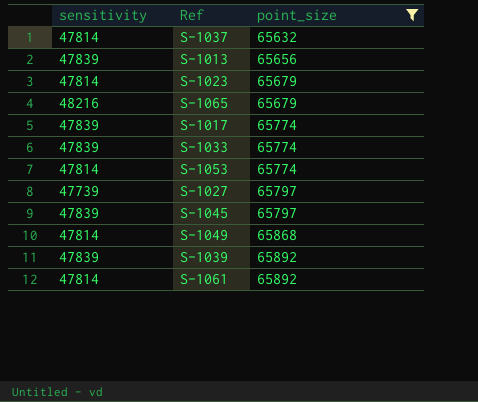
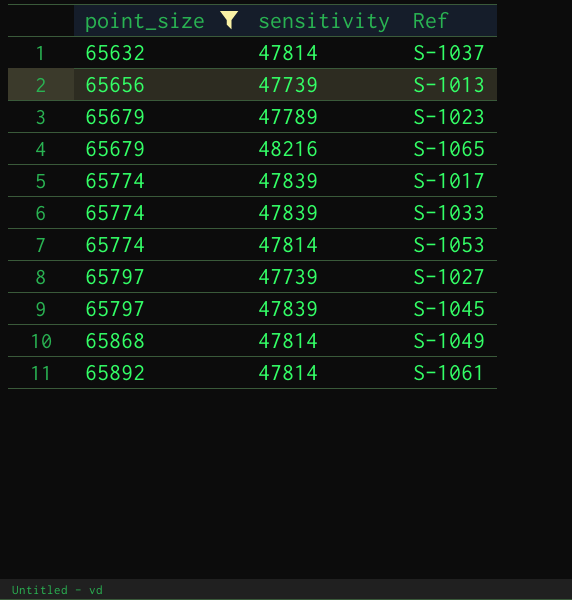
column point_size | position: 3 -> 1
row S-1039: 47839 | 65892 -> none
S-1013 | sensitivity: 47839 -> 47739
S-1023 | sensitivity: 47814 -> 47789

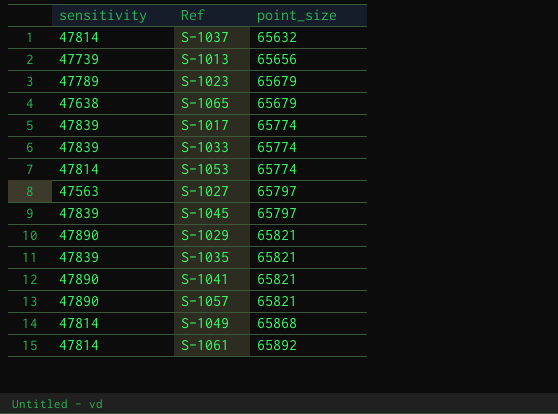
filter: point_size != 65821 -> none
column point_size | position: 1 -> 3
S-1065 | sensitivity: 48216 -> 47638
S-1027 | sensitivity: 47739 -> 47563

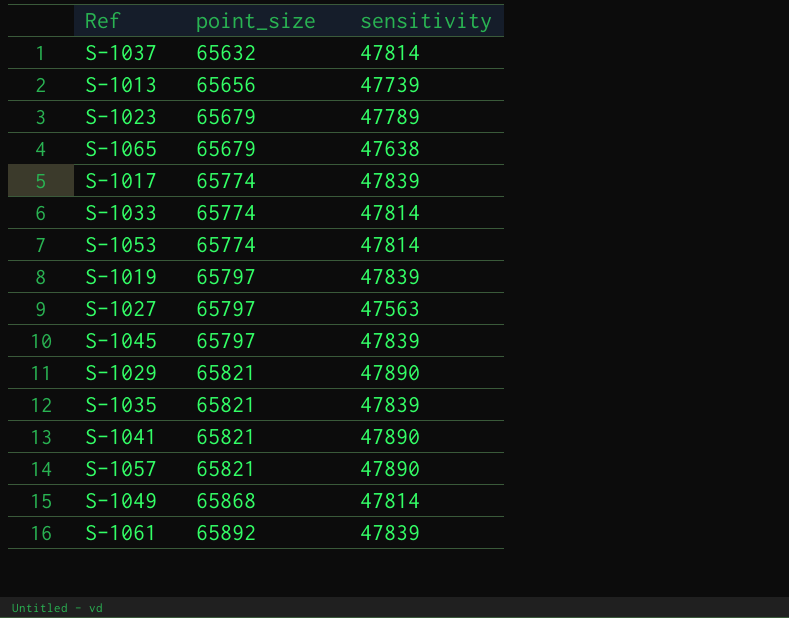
column sensitivity | position: 1 -> 3
S-1033 | sensitivity: 47839 -> 47814
row S-1019: none -> 65797 | 47839
S-1061 | sensitivity: 47814 -> 47839

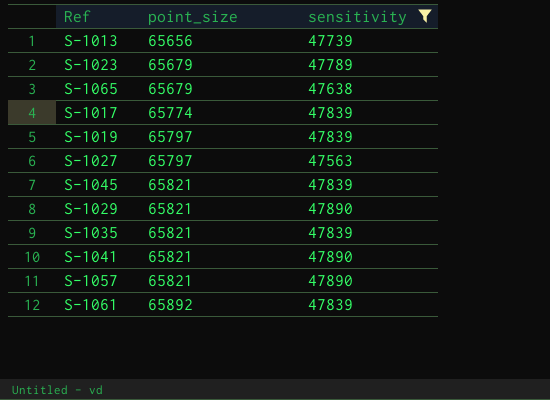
filter: none -> sensitivity != 47814
S-1045 | point_size: 65797 -> 65821

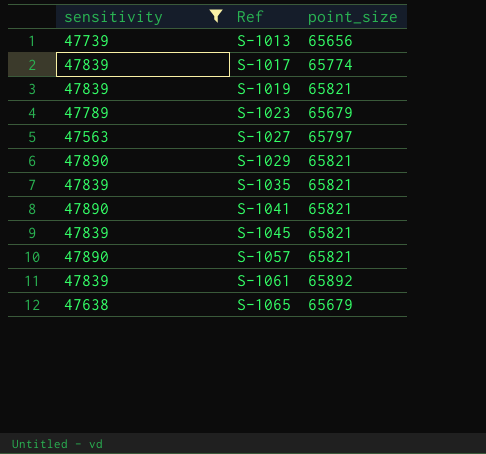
row order: point_size ascending -> Ref ascending
column sensitivity | position: 3 -> 1
S-1019 | point_size: 65797 -> 65821

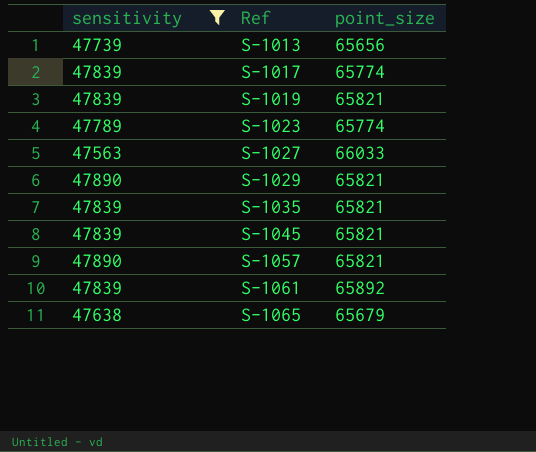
row S-1041: 47890 | 65821 -> none
S-1023 | point_size: 65679 -> 65774
S-1027 | point_size: 65797 -> 66033

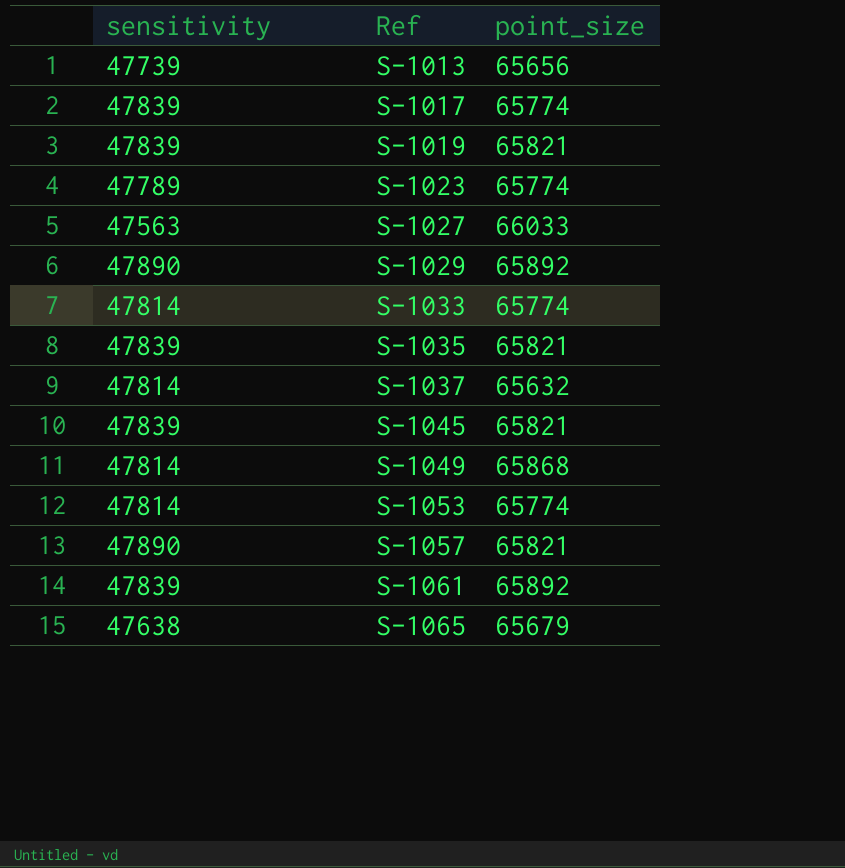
filter: sensitivity != 47814 -> none
S-1029 | point_size: 65821 -> 65892

